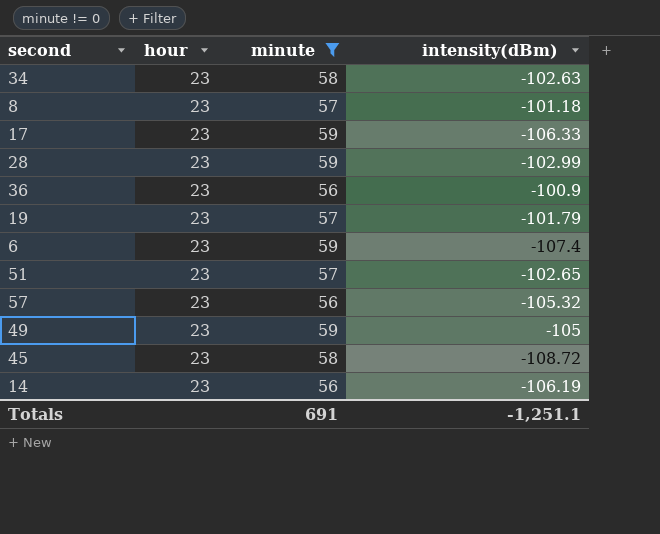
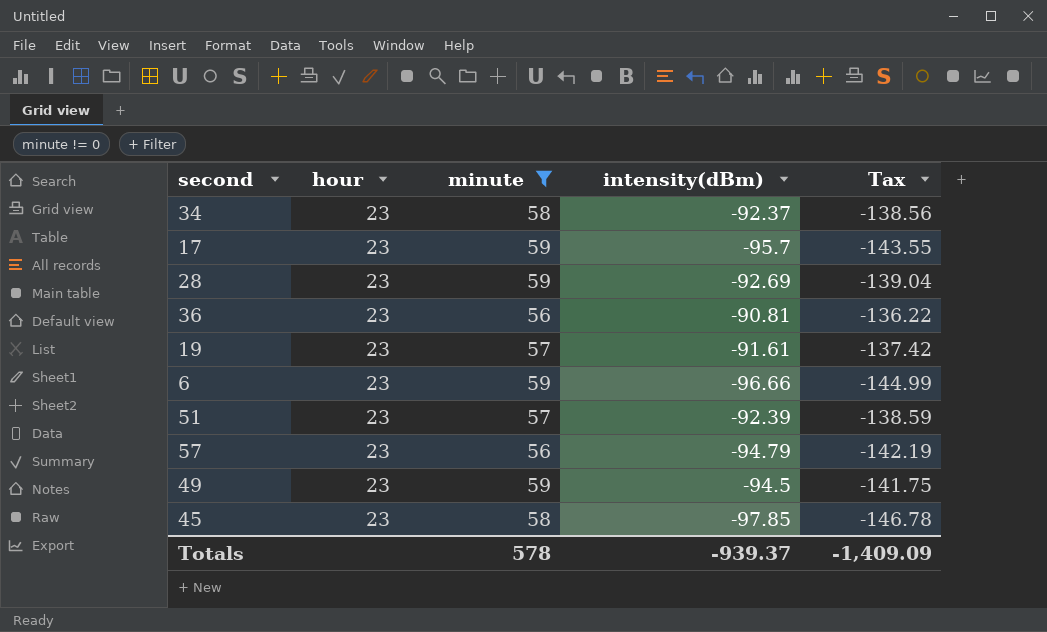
column Tax | formula: none -> [intensity(dBm)] * 1.5
row 8: 23 | 57 | -101.18 -> none
row 14: 23 | 56 | -106.19 -> none
34 | intensity(dBm): -102.63 -> -92.37
17 | intensity(dBm): -106.33 -> -95.7
28 | intensity(dBm): -102.99 -> -92.69
36 | intensity(dBm): -100.9 -> -90.81
19 | intensity(dBm): -101.79 -> -91.61
6 | intensity(dBm): -107.4 -> -96.66
51 | intensity(dBm): -102.65 -> -92.39
57 | intensity(dBm): -105.32 -> -94.79
49 | intensity(dBm): -105 -> -94.5
45 | intensity(dBm): -108.72 -> -97.85
Totals | minute: 691 -> 578
Totals | intensity(dBm): -1,251.1 -> -939.37

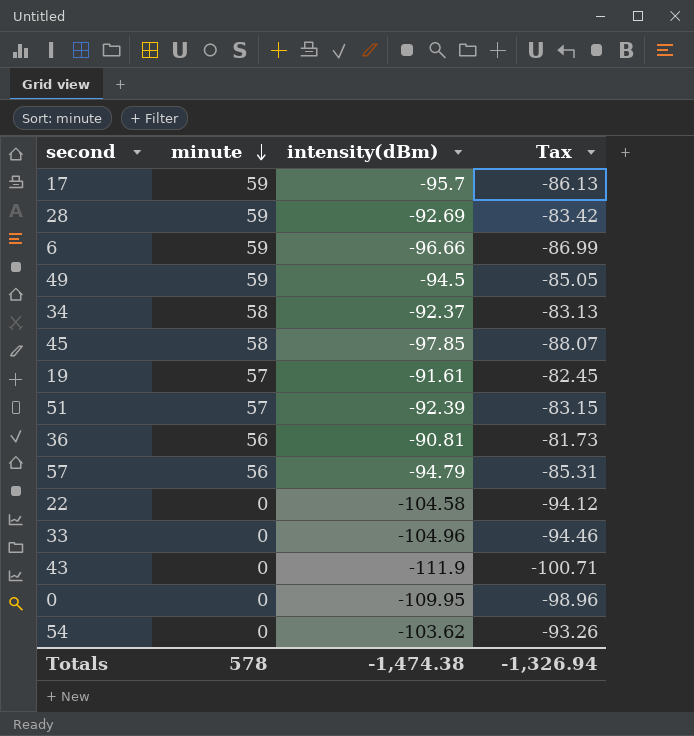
filter: minute != 0 -> none
row order: none -> minute descending
column hour | position: 2 -> none
column Tax | formula: [intensity(dBm)] * 1.5 -> [intensity(dBm)] * 0.9
Totals | intensity(dBm): -939.37 -> -1,474.38
Totals | Tax: -1,409.09 -> -1,326.94

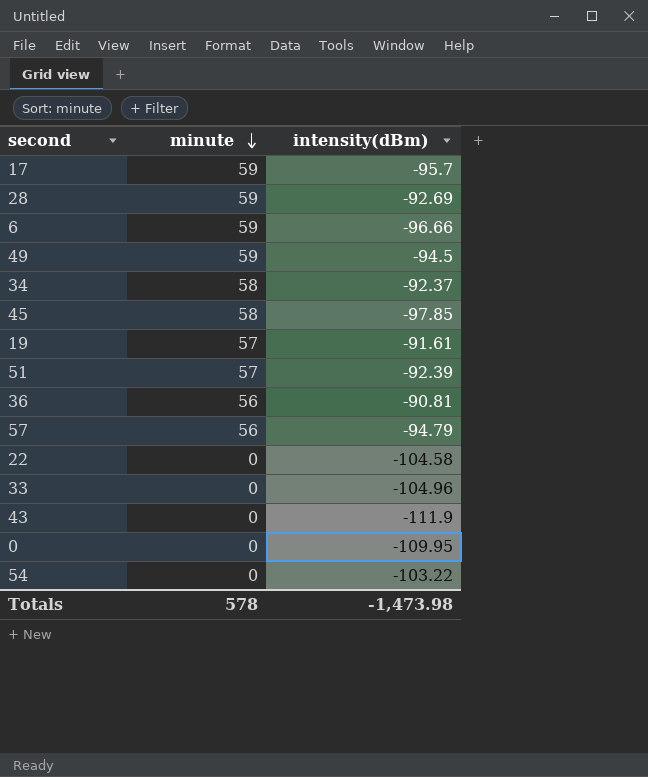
column Tax | formula: [intensity(dBm)] * 0.9 -> none
54 | intensity(dBm): -103.62 -> -103.22
Totals | intensity(dBm): -1,474.38 -> -1,473.98

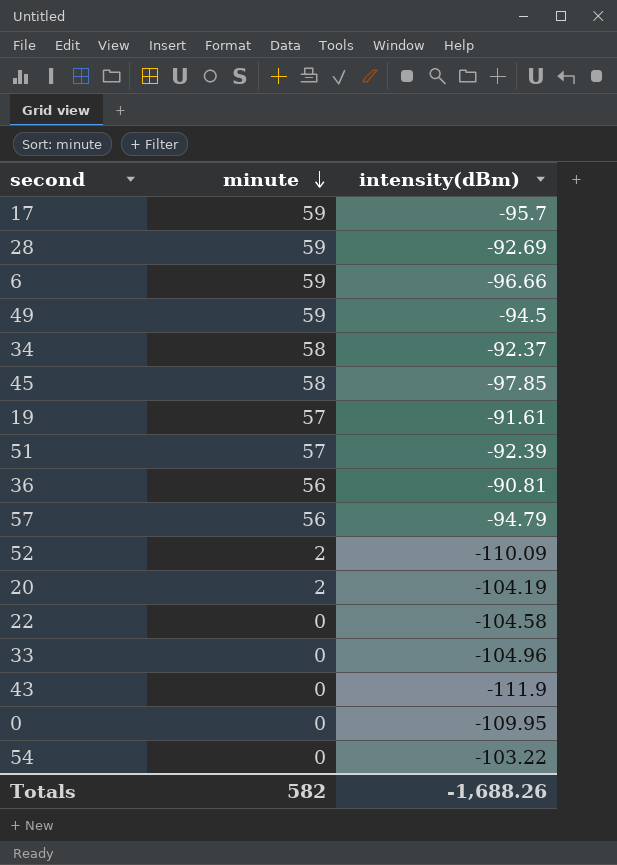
row 52: none -> 2 | -110.09
row 20: none -> 2 | -104.19
Totals | minute: 578 -> 582
Totals | intensity(dBm): -1,473.98 -> -1,688.26

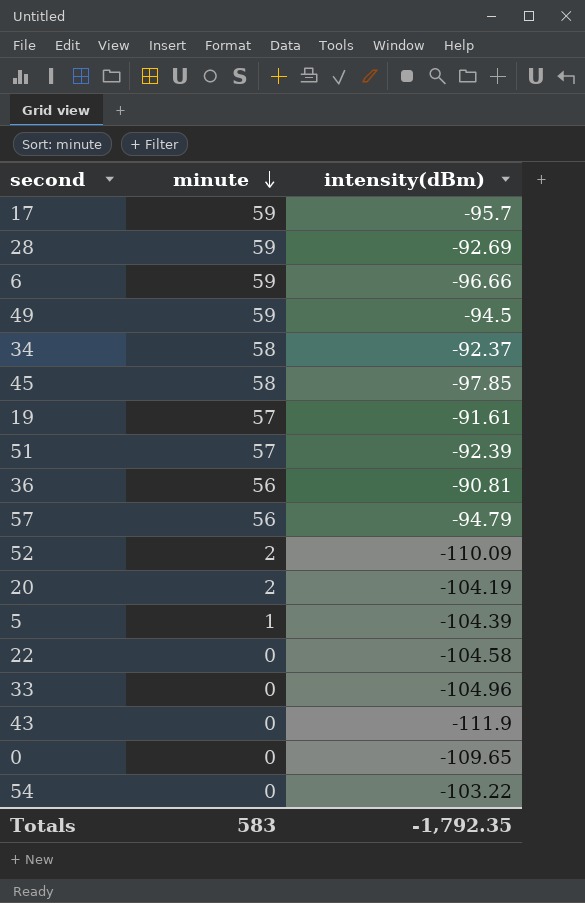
row 5: none -> 1 | -104.39
0 | intensity(dBm): -109.95 -> -109.65
Totals | minute: 582 -> 583
Totals | intensity(dBm): -1,688.26 -> -1,792.35

